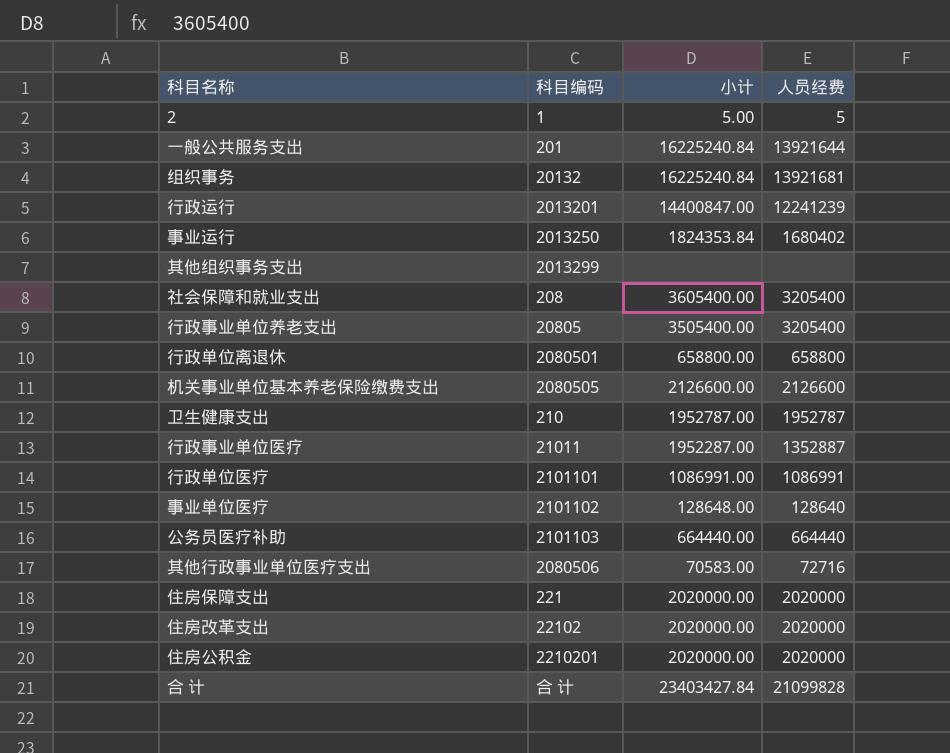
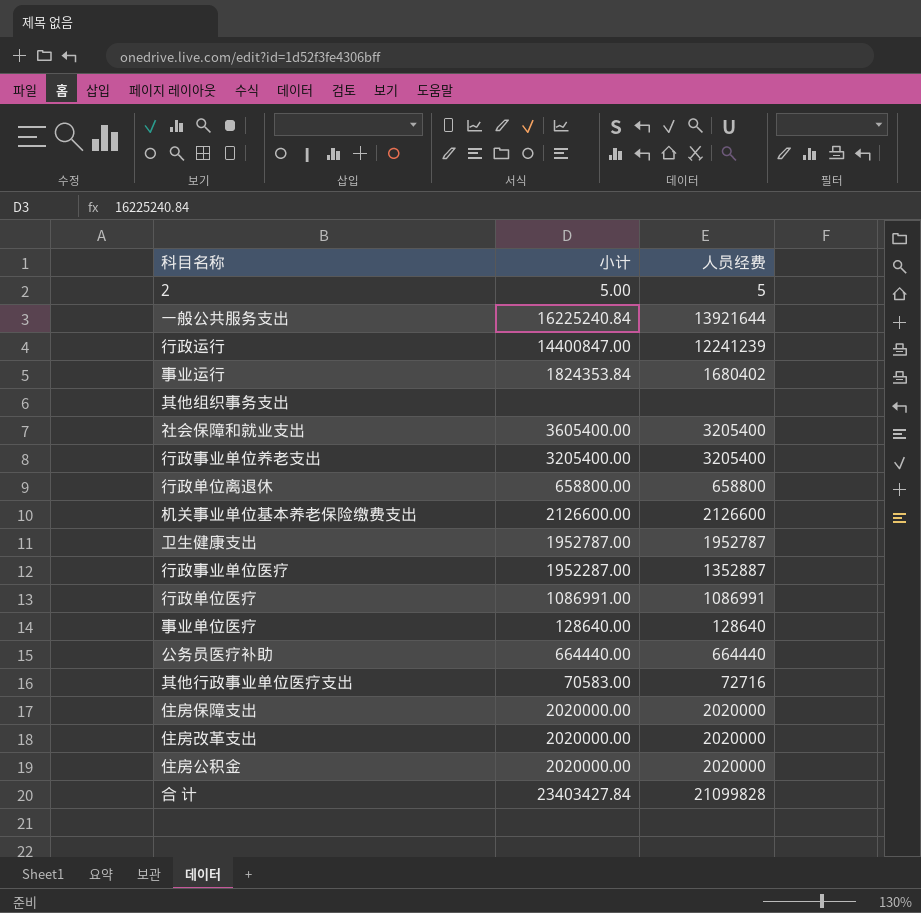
column 科目编码 | position: 2 -> none
row 组织事务: 20132 | 16225240.84 | 13921681 -> none
行政事业单位养老支出 | 小计: 3505400.00 -> 3205400.00
事业单位医疗 | 小计: 128648.00 -> 128640.00

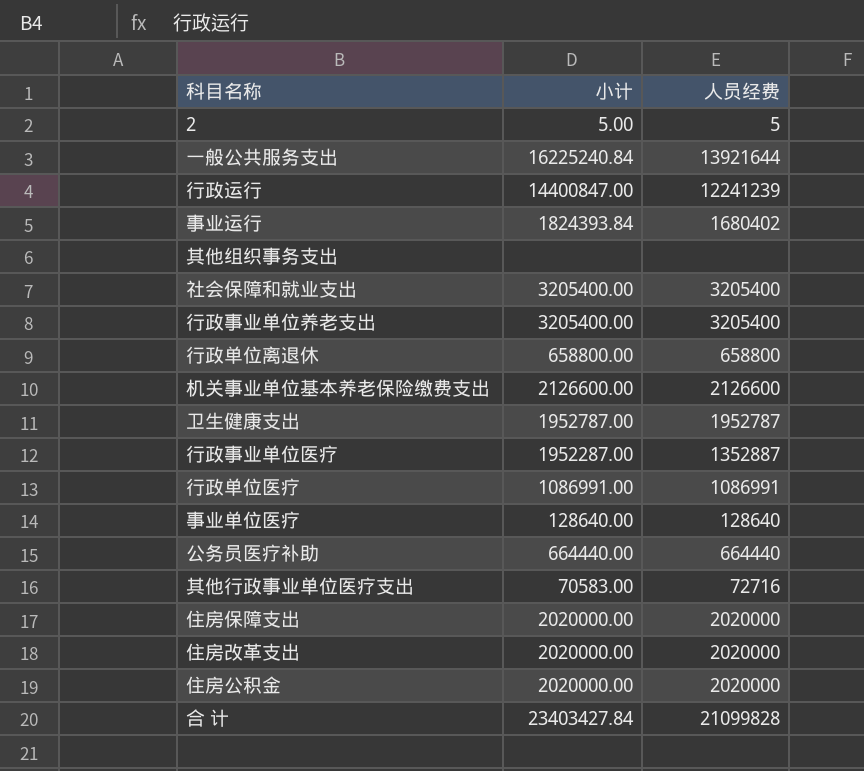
事业运行 | 小计: 1824353.84 -> 1824393.84
社会保障和就业支出 | 小计: 3605400.00 -> 3205400.00

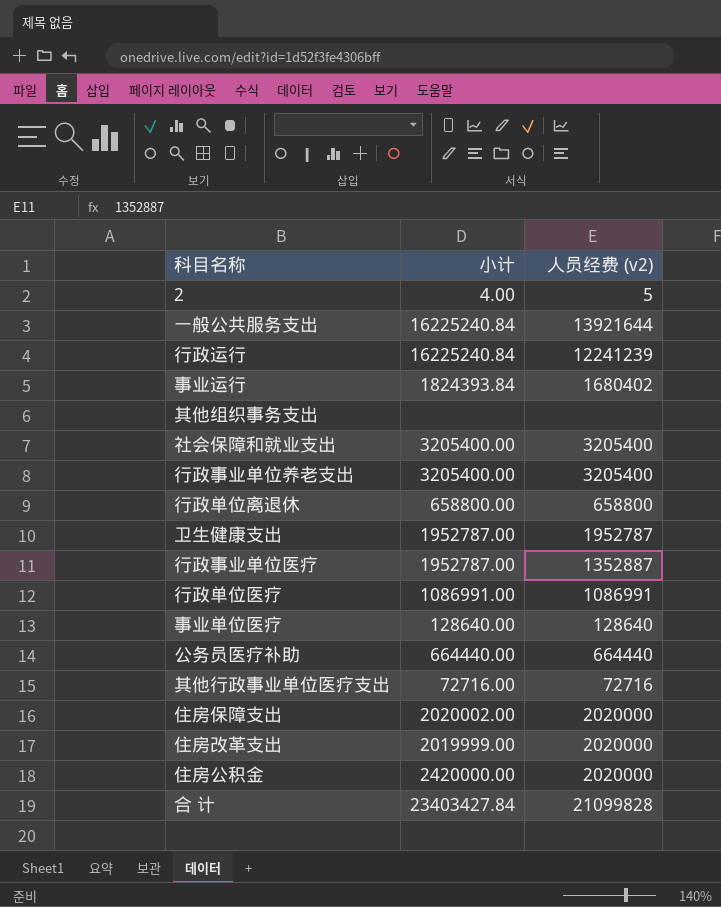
column name: 人员经费 -> 人员经费 (v2)
row 机关事业单位基本养老保险缴费支出: 2126600.00 | 2126600 -> none
2 | 小计: 5.00 -> 4.00
行政运行 | 小计: 14400847.00 -> 16225240.84
行政事业单位医疗 | 小计: 1952287.00 -> 1952787.00
其他行政事业单位医疗支出 | 小计: 70583.00 -> 72716.00
住房保障支出 | 小计: 2020000.00 -> 2020002.00
住房改革支出 | 小计: 2020000.00 -> 2019999.00
住房公积金 | 小计: 2020000.00 -> 2420000.00

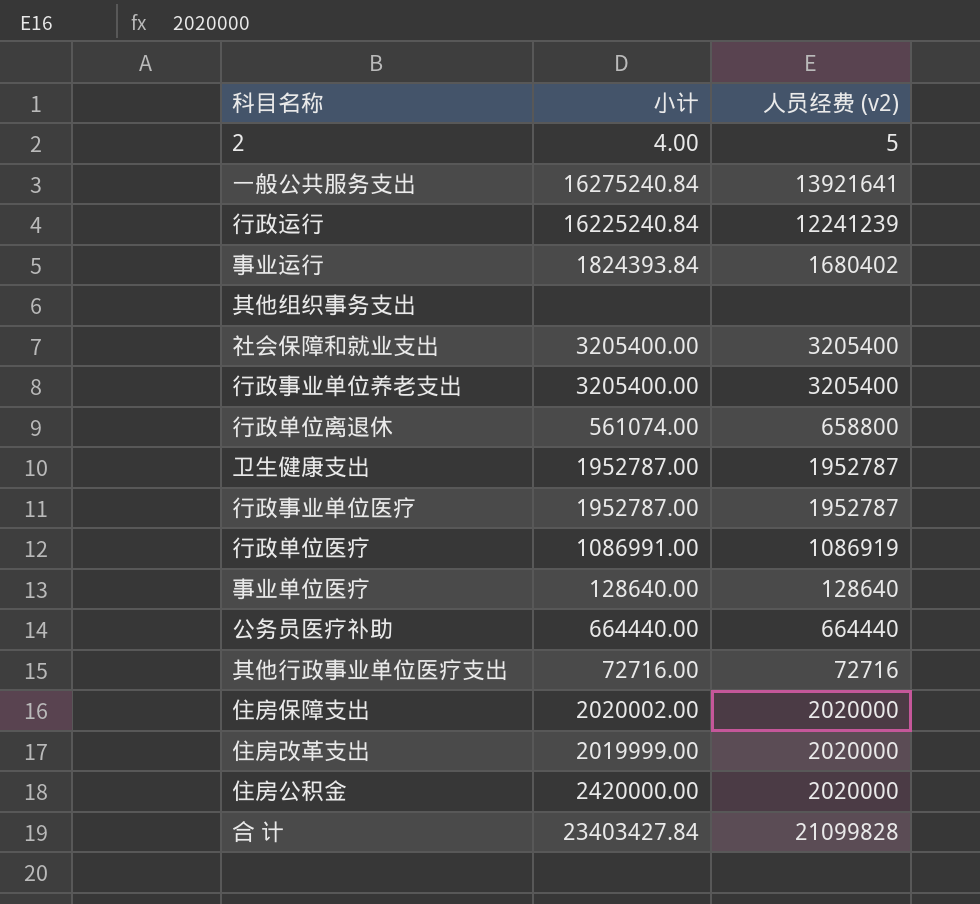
一般公共服务支出 | 小计: 16225240.84 -> 16275240.84
一般公共服务支出 | 人员经费 (v2): 13921644 -> 13921641
行政单位离退休 | 小计: 658800.00 -> 561074.00
行政事业单位医疗 | 人员经费 (v2): 1352887 -> 1952787
行政单位医疗 | 人员经费 (v2): 1086991 -> 1086919

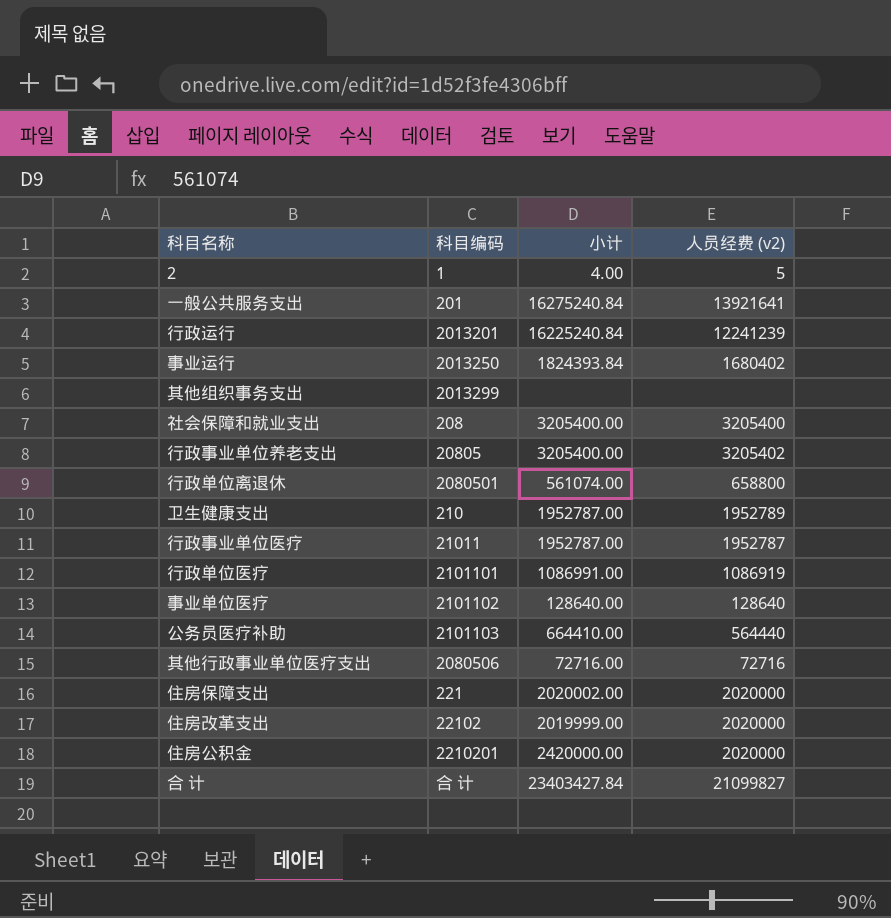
column 科目编码 | position: none -> 2
行政事业单位养老支出 | 人员经费 (v2): 3205400 -> 3205402
卫生健康支出 | 人员经费 (v2): 1952787 -> 1952789
公务员医疗补助 | 小计: 664440.00 -> 664410.00
公务员医疗补助 | 人员经费 (v2): 664440 -> 564440
合 计 | 人员经费 (v2): 21099828 -> 21099827

